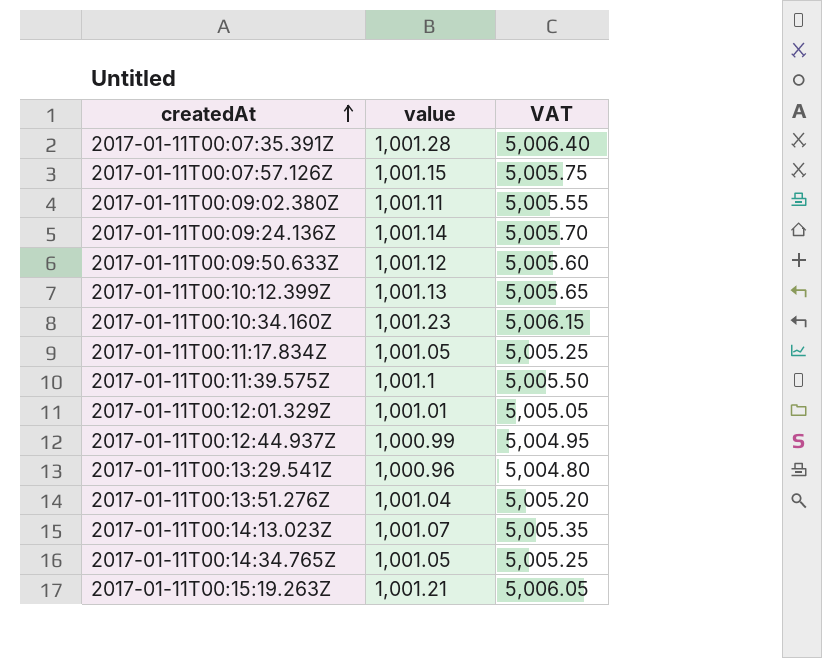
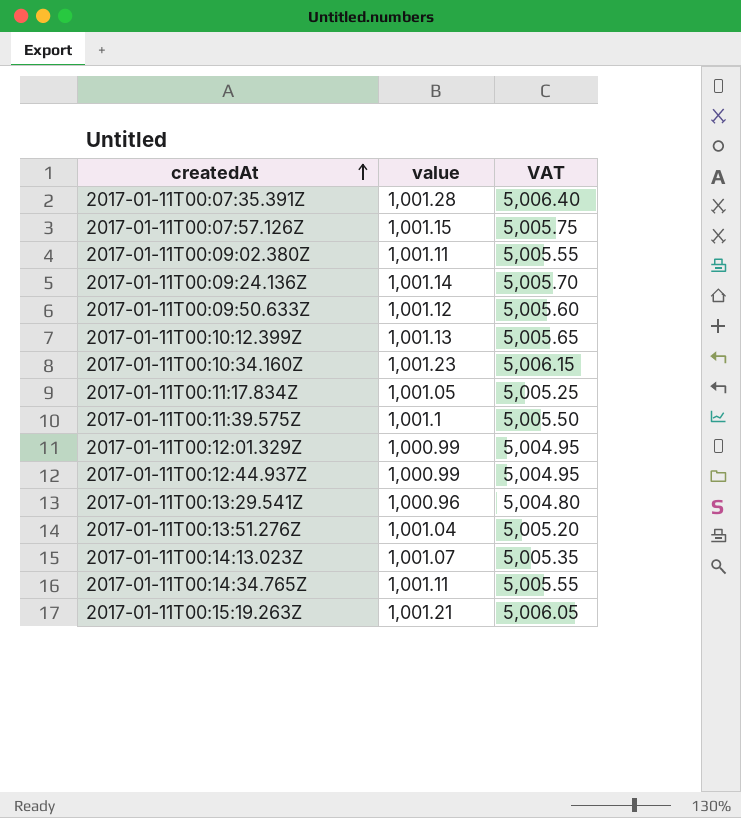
2017-01-11T00:12:01.329Z | value: 1,001.01 -> 1,000.99
2017-01-11T00:12:01.329Z | VAT: 5,005.05 -> 5,004.95
2017-01-11T00:14:34.765Z | value: 1,001.05 -> 1,001.11
2017-01-11T00:14:34.765Z | VAT: 5,005.25 -> 5,005.55

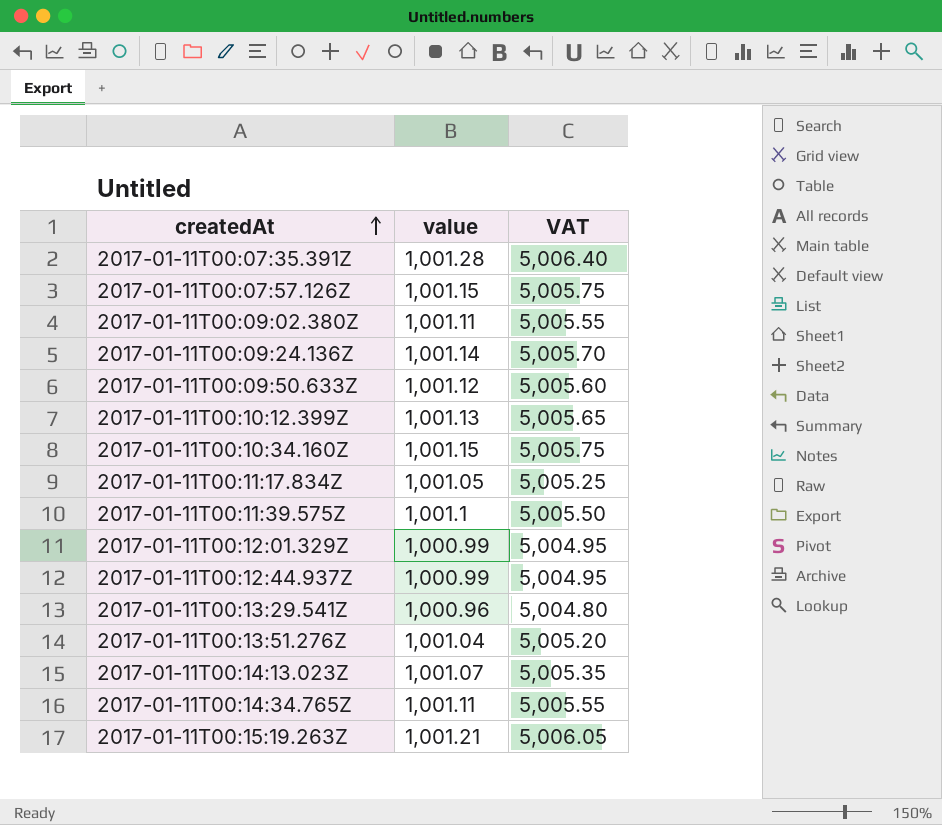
2017-01-11T00:10:34.160Z | value: 1,001.23 -> 1,001.15
2017-01-11T00:10:34.160Z | VAT: 5,006.15 -> 5,005.75

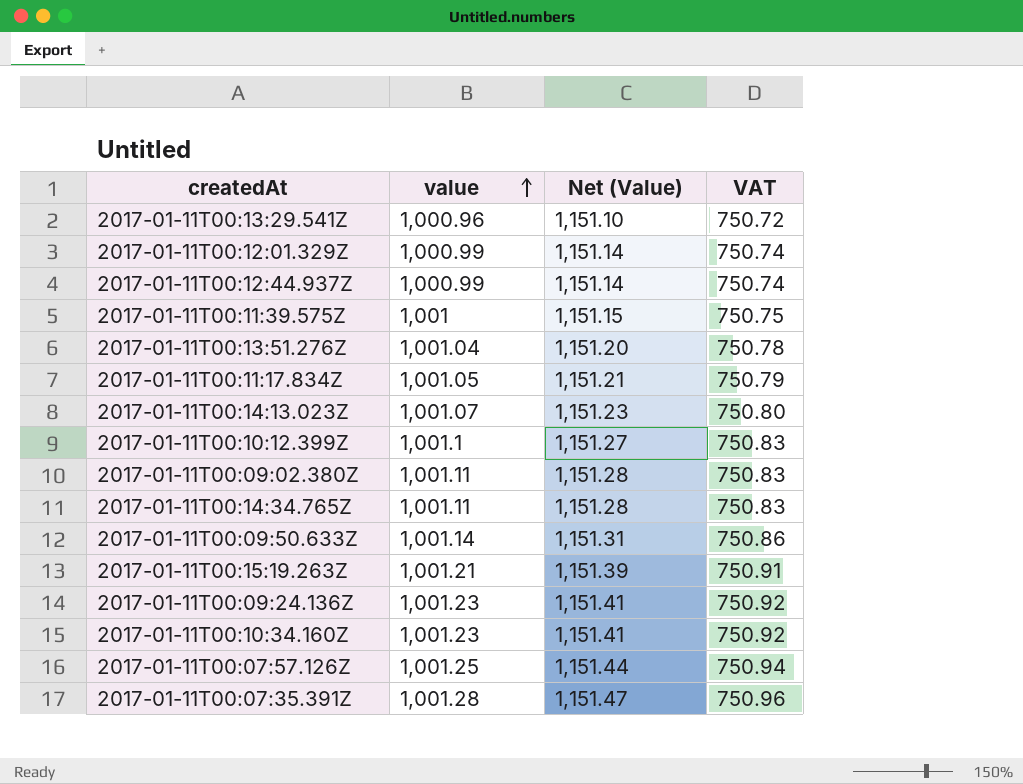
row order: createdAt ascending -> value ascending
column Net (Value) | formula: none -> [value] * 1.15
column VAT | formula: [value] * 5 -> [value] * 0.75
2017-01-11T00:11:39.575Z | value: 1,001.1 -> 1,001
2017-01-11T00:10:12.399Z | value: 1,001.13 -> 1,001.1
2017-01-11T00:09:50.633Z | value: 1,001.12 -> 1,001.14
2017-01-11T00:09:24.136Z | value: 1,001.14 -> 1,001.23
2017-01-11T00:10:34.160Z | value: 1,001.15 -> 1,001.23
2017-01-11T00:07:57.126Z | value: 1,001.15 -> 1,001.25

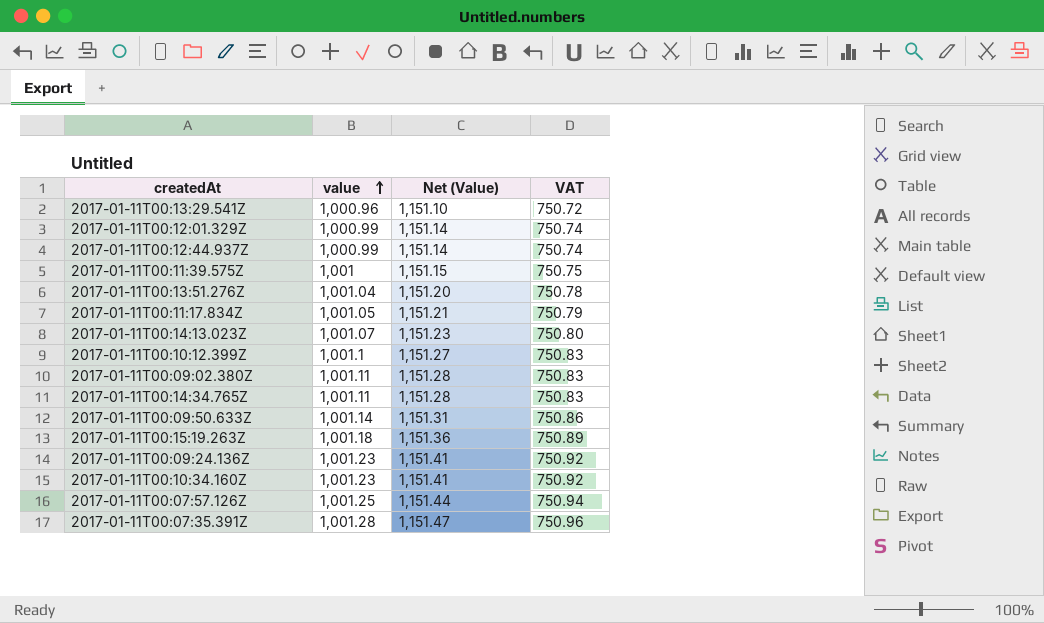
2017-01-11T00:15:19.263Z | value: 1,001.21 -> 1,001.18
2017-01-11T00:15:19.263Z | Net (Value): 1,151.39 -> 1,151.36
2017-01-11T00:15:19.263Z | VAT: 750.91 -> 750.89

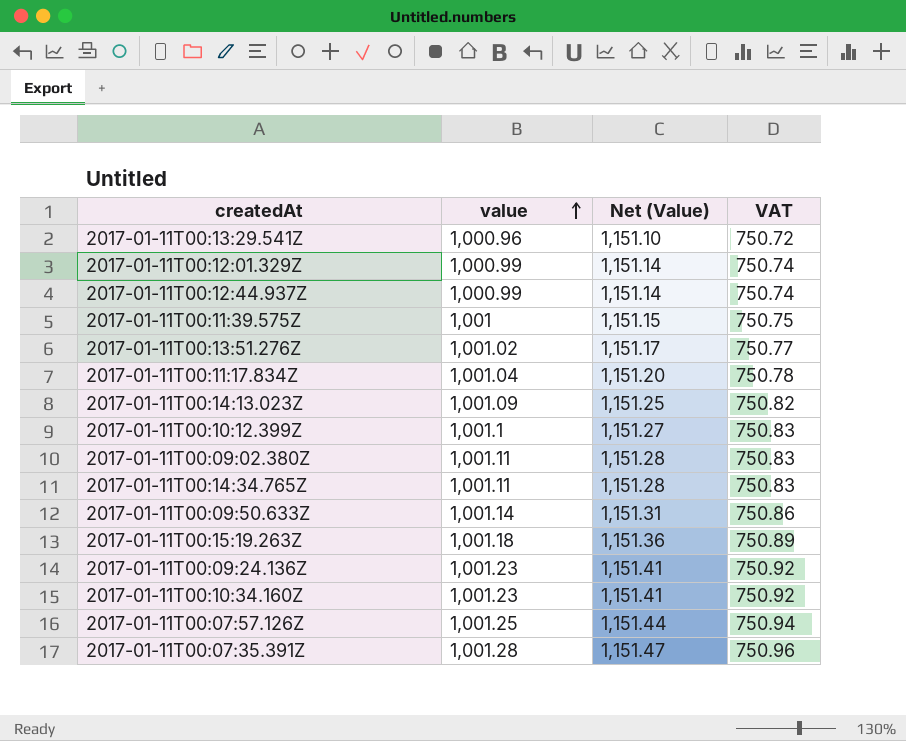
2017-01-11T00:13:51.276Z | value: 1,001.04 -> 1,001.02
2017-01-11T00:13:51.276Z | Net (Value): 1,151.20 -> 1,151.17
2017-01-11T00:13:51.276Z | VAT: 750.78 -> 750.77
2017-01-11T00:11:17.834Z | value: 1,001.05 -> 1,001.04
2017-01-11T00:11:17.834Z | Net (Value): 1,151.21 -> 1,151.20
2017-01-11T00:11:17.834Z | VAT: 750.79 -> 750.78
2017-01-11T00:14:13.023Z | value: 1,001.07 -> 1,001.09
2017-01-11T00:14:13.023Z | Net (Value): 1,151.23 -> 1,151.25
2017-01-11T00:14:13.023Z | VAT: 750.80 -> 750.82

